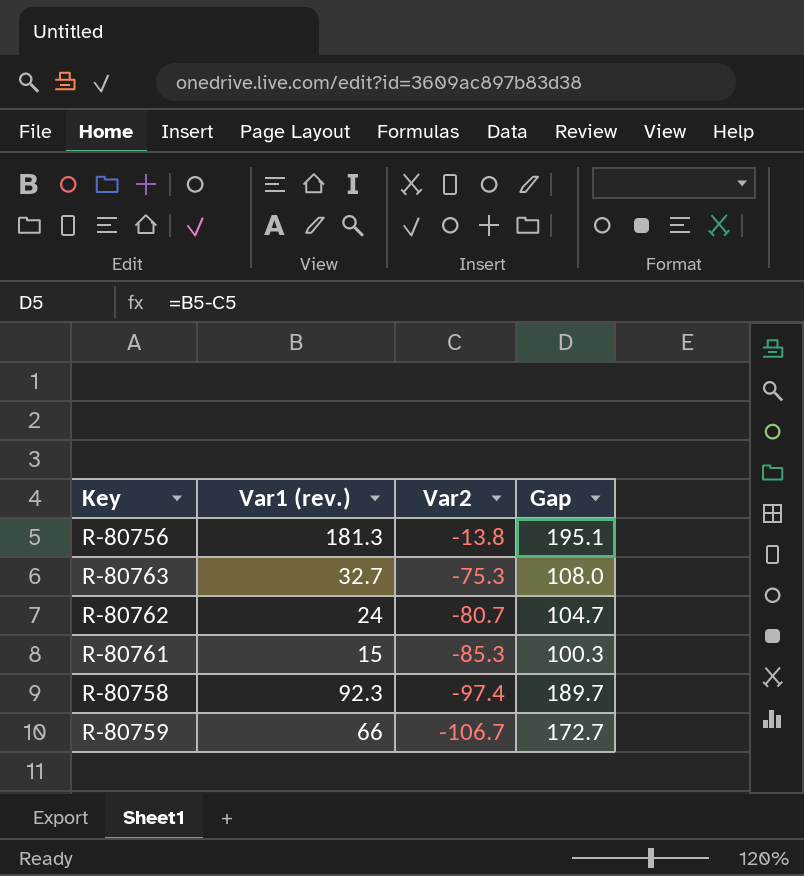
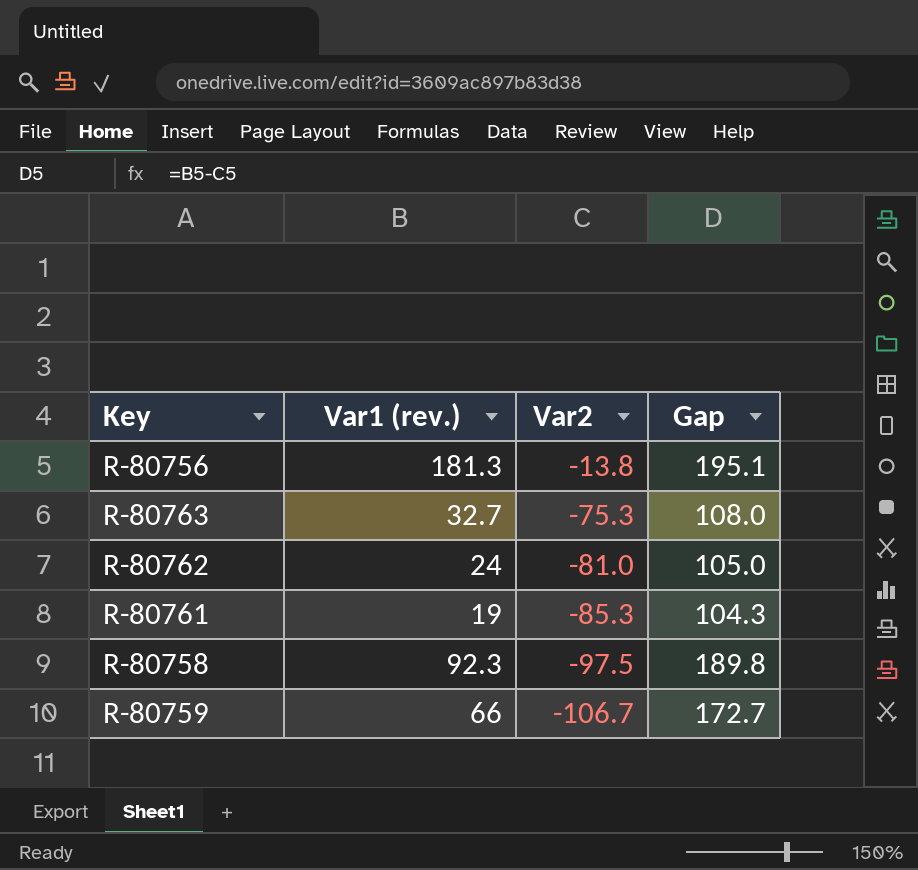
R-80762 | Var2: -80.7 -> -81.0
R-80762 | Gap: 104.7 -> 105.0
R-80761 | Var1 (rev.): 15 -> 19
R-80761 | Gap: 100.3 -> 104.3
R-80758 | Var2: -97.4 -> -97.5
R-80758 | Gap: 189.7 -> 189.8

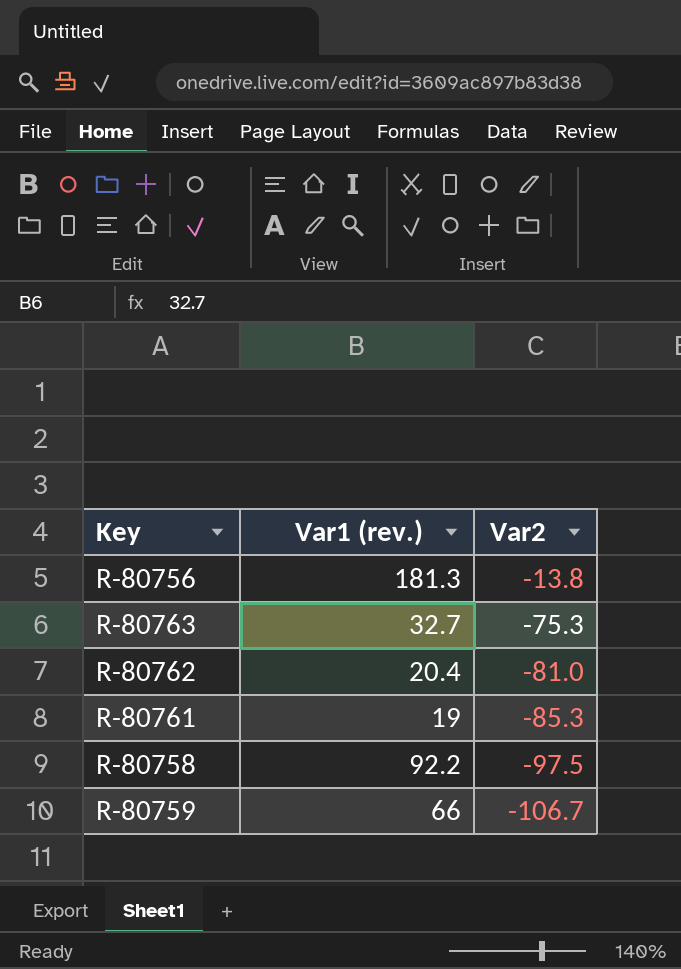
column Gap | formula: [Var1 (rev.)] - [Var2] -> none
R-80762 | Var1 (rev.): 24 -> 20.4
R-80758 | Var1 (rev.): 92.3 -> 92.2

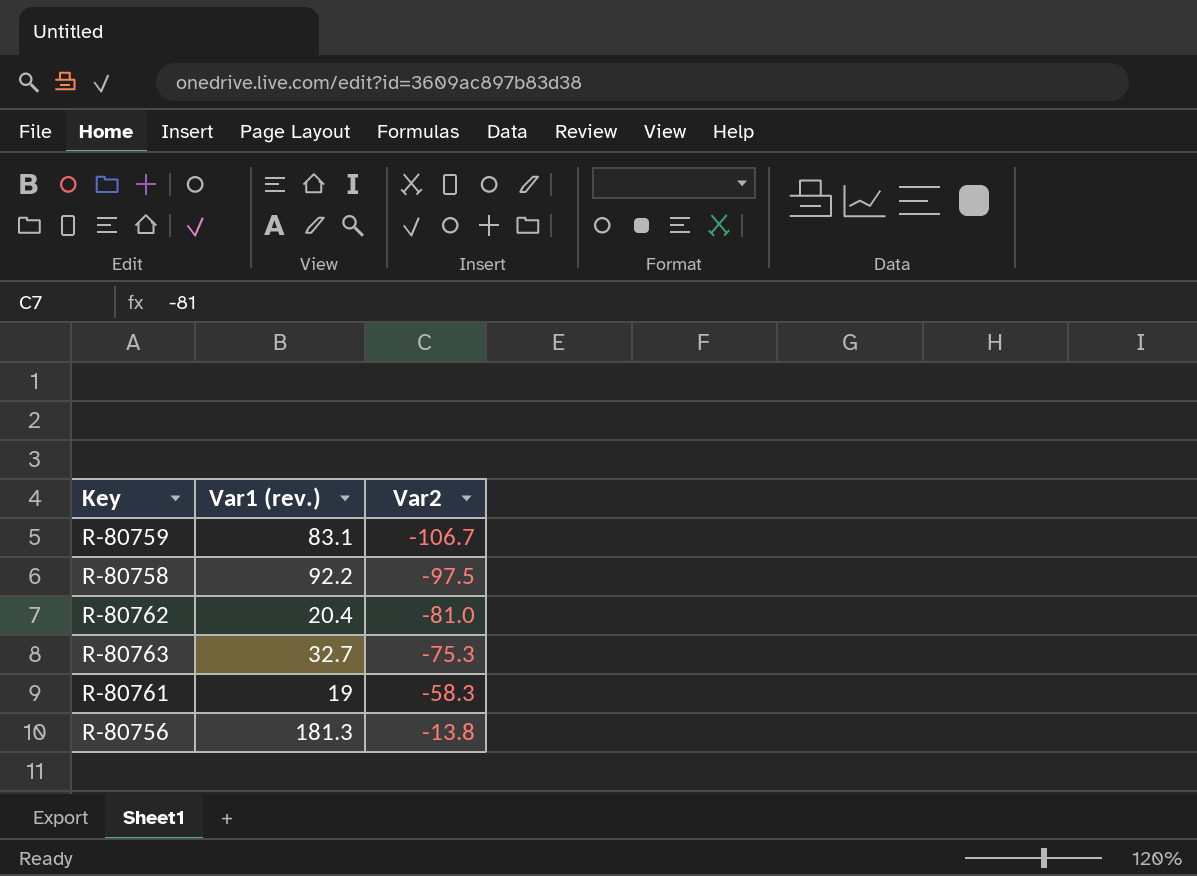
row order: Var2 descending -> Var2 ascending
R-80759 | Var1 (rev.): 66 -> 83.1
R-80761 | Var2: -85.3 -> -58.3

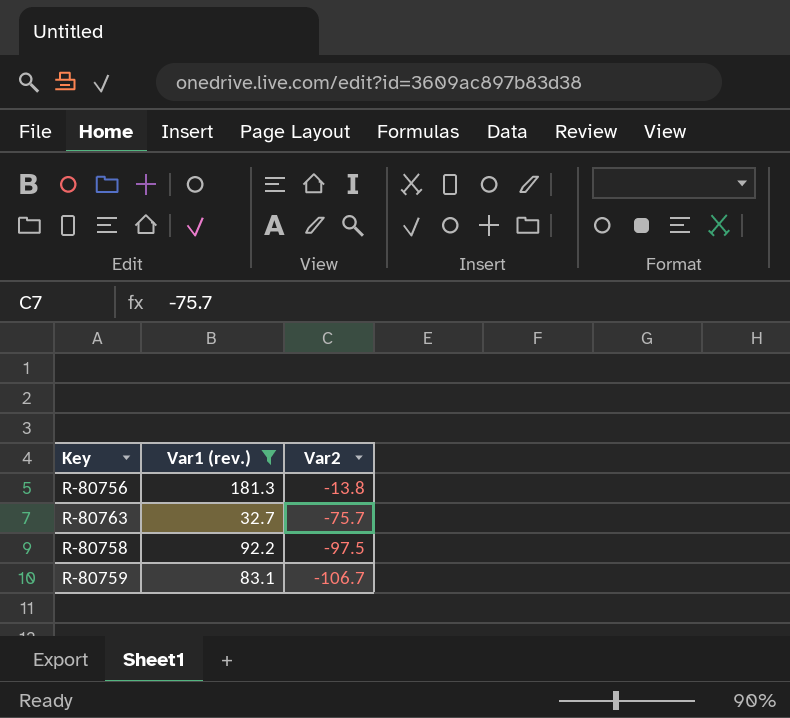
filter: none -> Var1 (rev.) >= 32.7
row order: Var2 ascending -> Var2 descending
R-80763 | Var2: -75.3 -> -75.7

